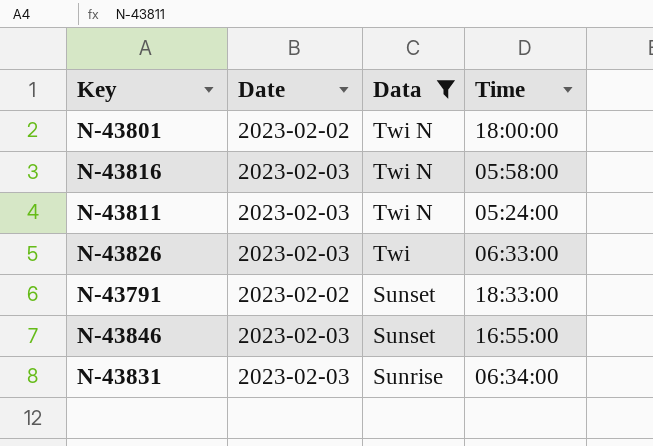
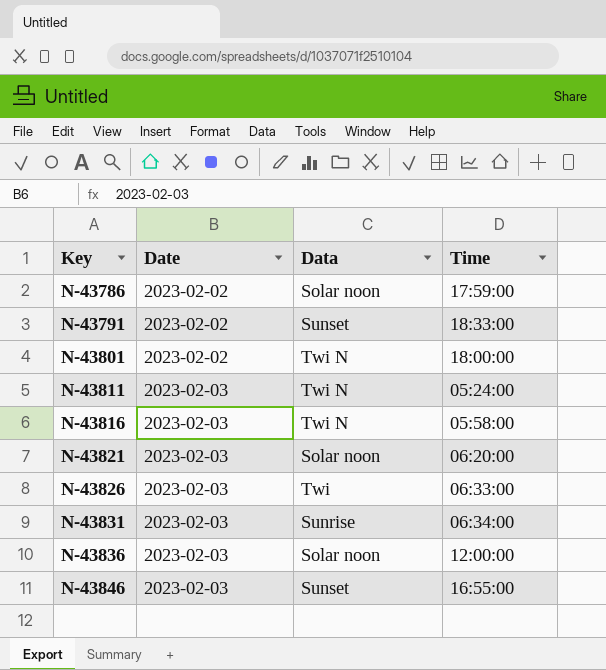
filter: Data != Solar noon -> none
row order: Data descending -> Key ascending

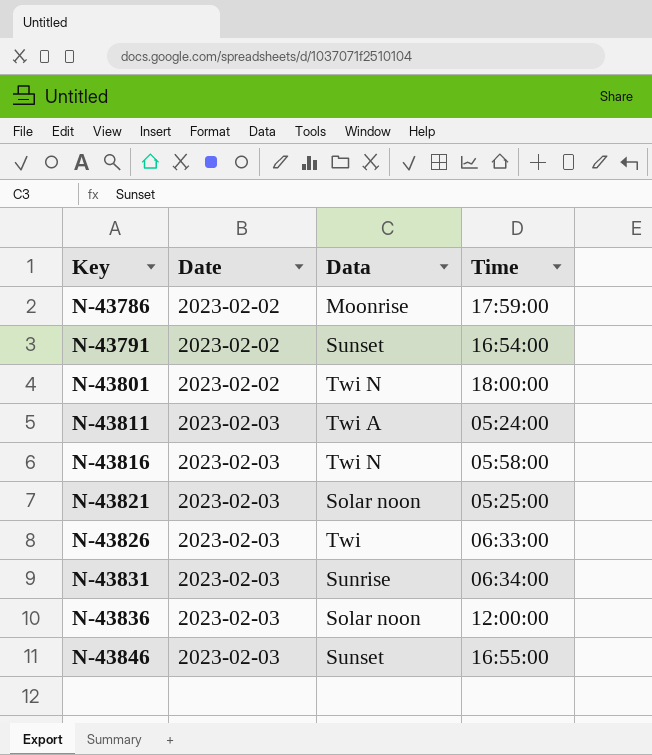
N-43786 | Data: Solar noon -> Moonrise
N-43791 | Time: 18:33:00 -> 16:54:00
N-43811 | Data: Twi N -> Twi A
N-43821 | Time: 06:20:00 -> 05:25:00

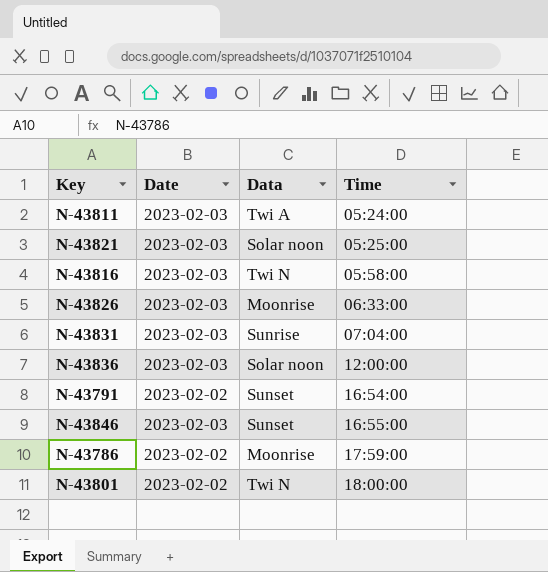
row order: Key ascending -> Time ascending
N-43826 | Data: Twi -> Moonrise
N-43831 | Time: 06:34:00 -> 07:04:00

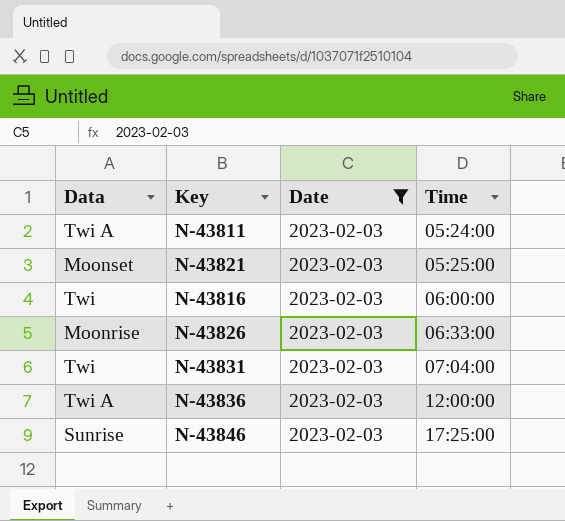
filter: none -> Date = 2023-02-03
column Data | position: 3 -> 1
N-43821 | Data: Solar noon -> Moonset
N-43816 | Data: Twi N -> Twi
N-43816 | Time: 05:58:00 -> 06:00:00
N-43831 | Data: Sunrise -> Twi
N-43836 | Data: Solar noon -> Twi A
N-43846 | Data: Sunset -> Sunrise
N-43846 | Time: 16:55:00 -> 17:25:00

